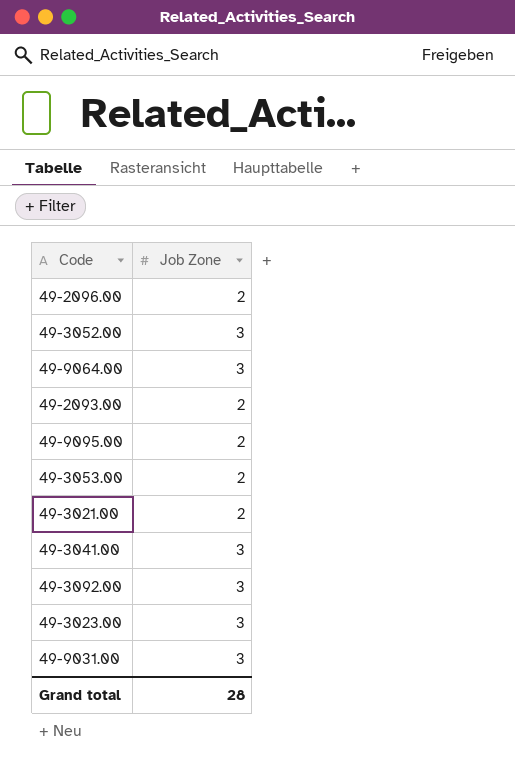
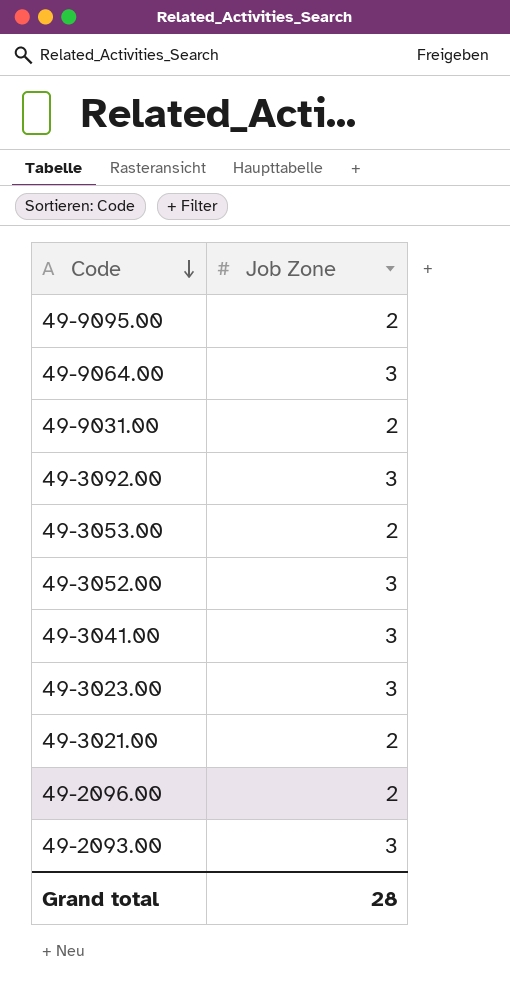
row order: none -> Code descending
49-9031.00 | Job Zone: 3 -> 2
49-2093.00 | Job Zone: 2 -> 3

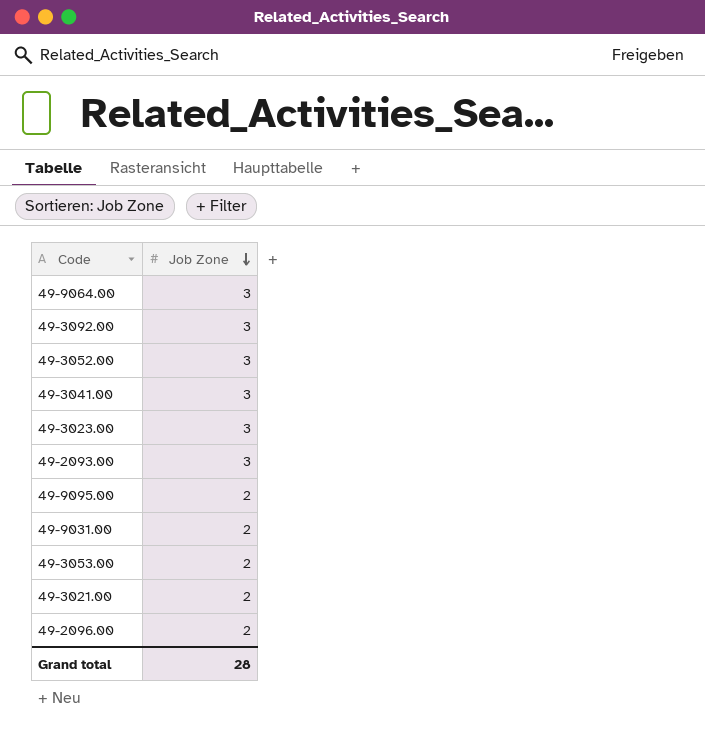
row order: Code descending -> Job Zone descending

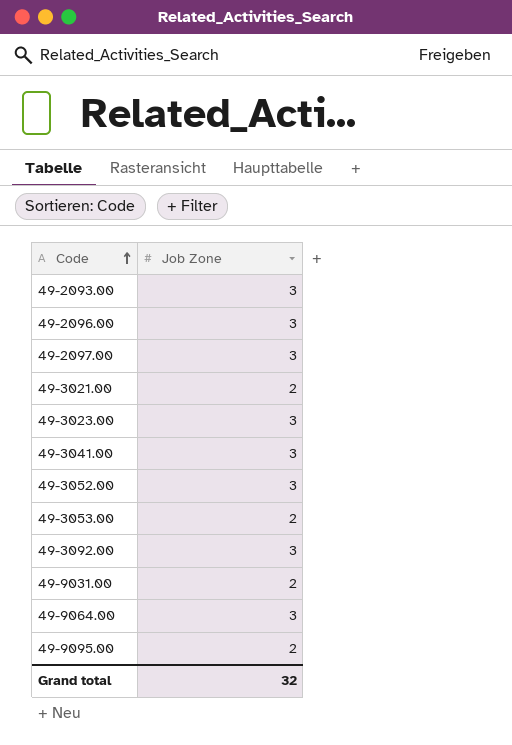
row order: Job Zone descending -> Code ascending
49-2096.00 | Job Zone: 2 -> 3
row 49-2097.00: none -> 3
Grand total | Job Zone: 28 -> 32

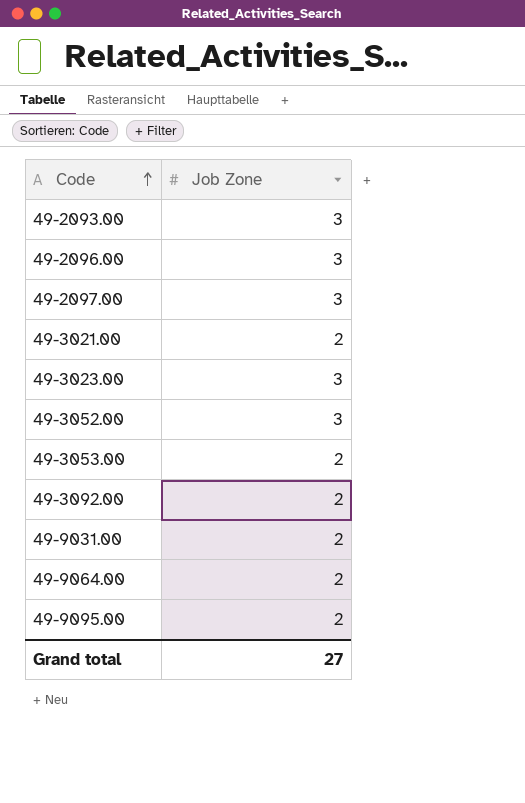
row 49-3041.00: 3 -> none
49-3092.00 | Job Zone: 3 -> 2
49-9064.00 | Job Zone: 3 -> 2
Grand total | Job Zone: 32 -> 27

